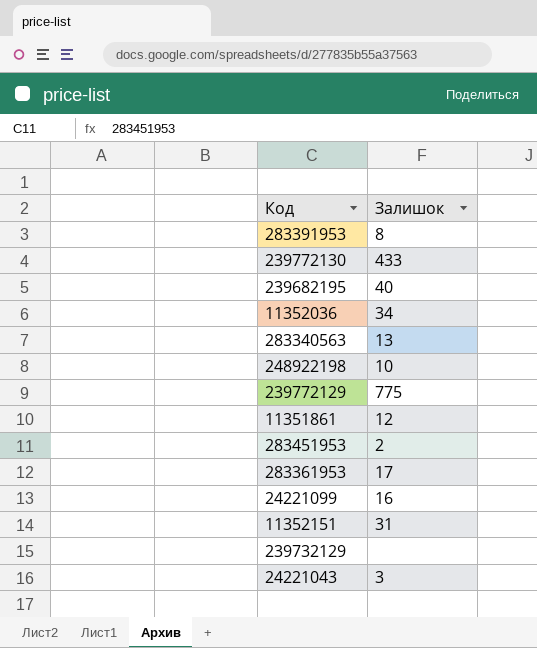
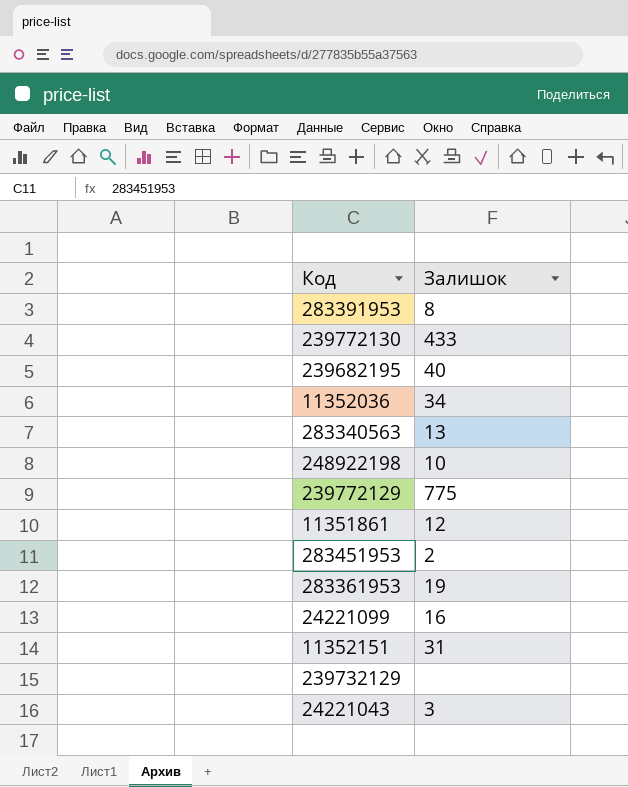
283361953 | Залишок: 17 -> 19

